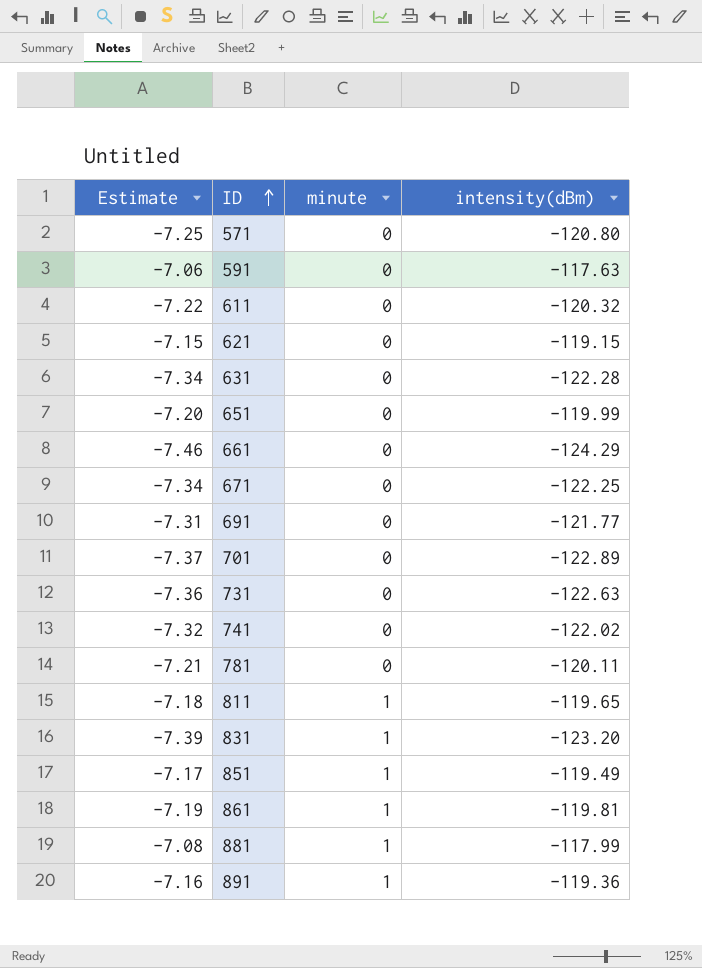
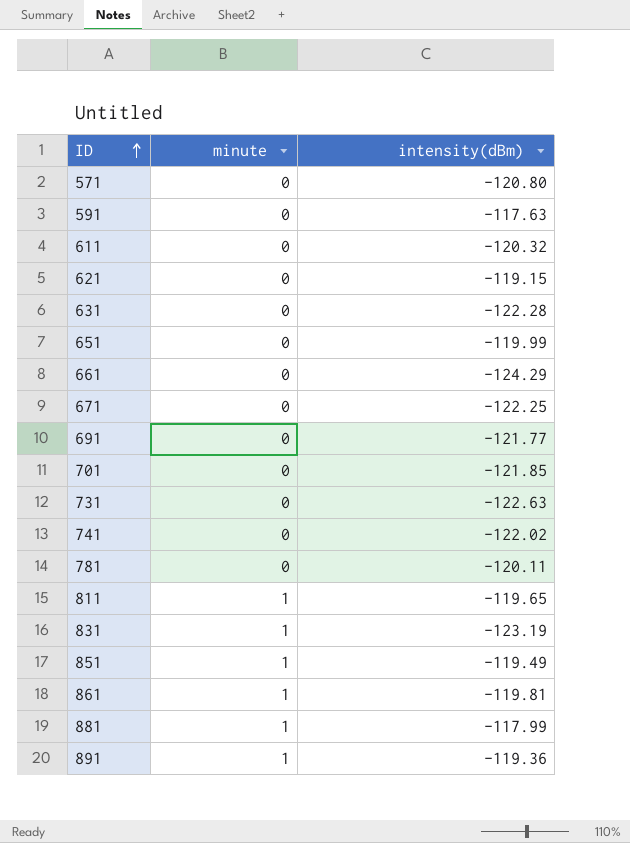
column Estimate | formula: [intensity(dBm)] * 0.06 -> none
701 | intensity(dBm): -122.89 -> -121.85
831 | intensity(dBm): -123.20 -> -123.19

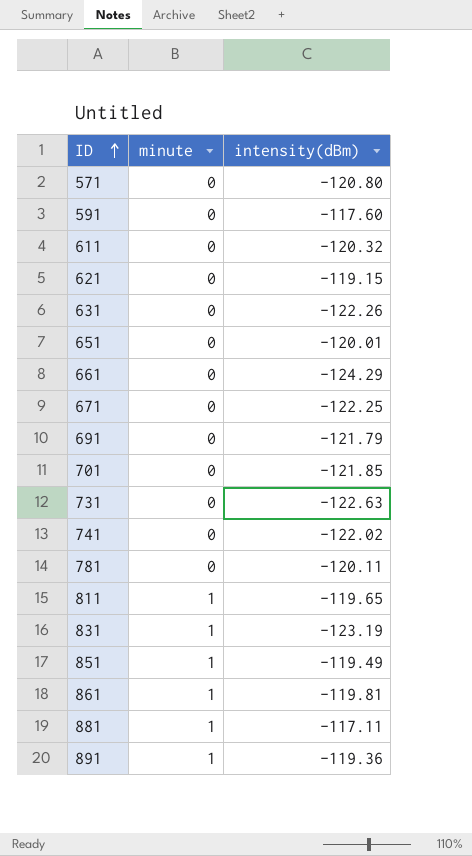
591 | intensity(dBm): -117.63 -> -117.60
631 | intensity(dBm): -122.28 -> -122.26
651 | intensity(dBm): -119.99 -> -120.01
691 | intensity(dBm): -121.77 -> -121.79
881 | intensity(dBm): -117.99 -> -117.11

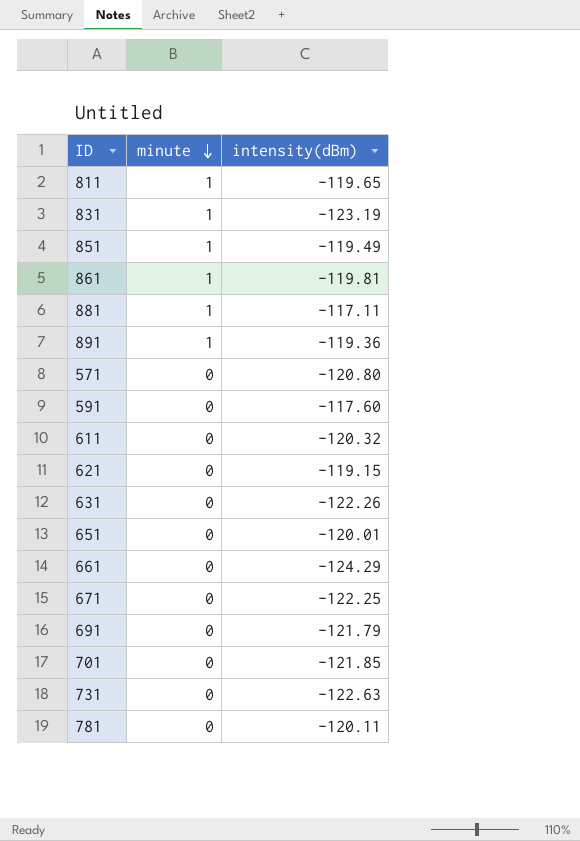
row order: ID ascending -> minute descending
row 741: 0 | -122.02 -> none

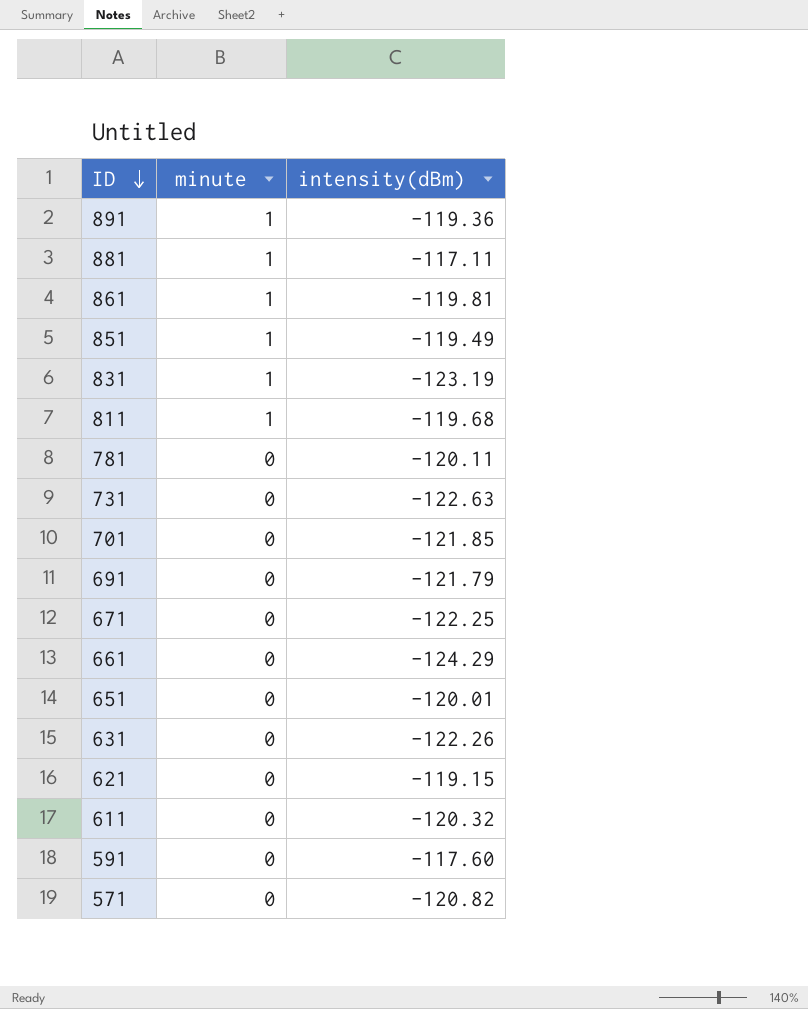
row order: minute descending -> ID descending
811 | intensity(dBm): -119.65 -> -119.68
571 | intensity(dBm): -120.80 -> -120.82

